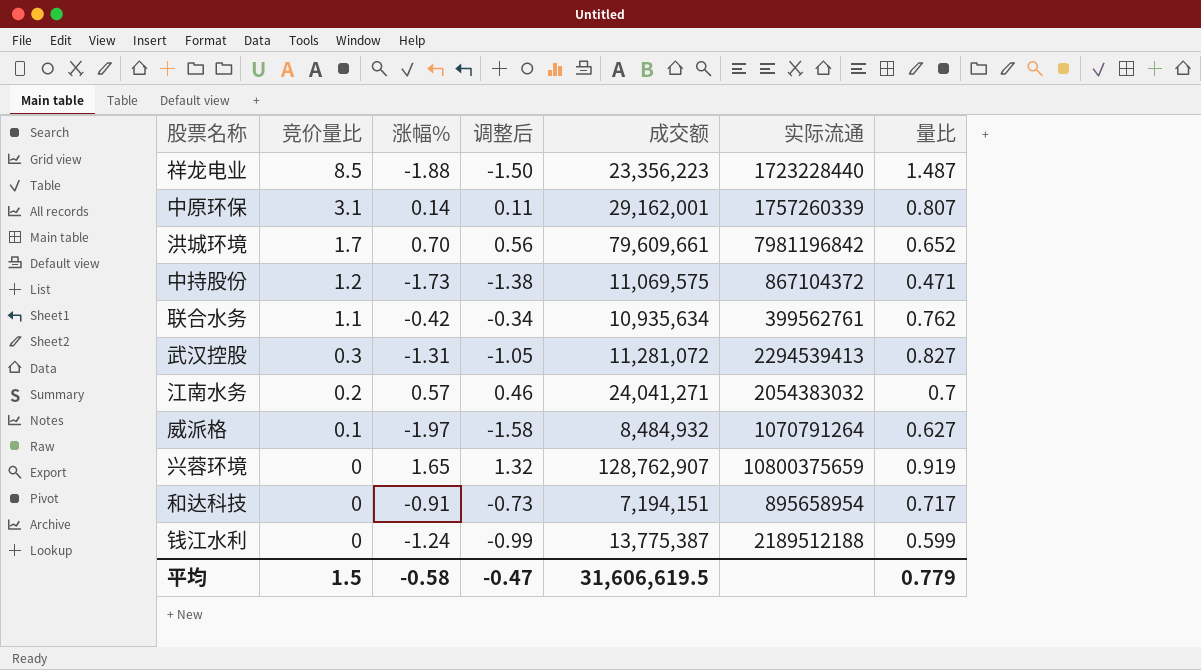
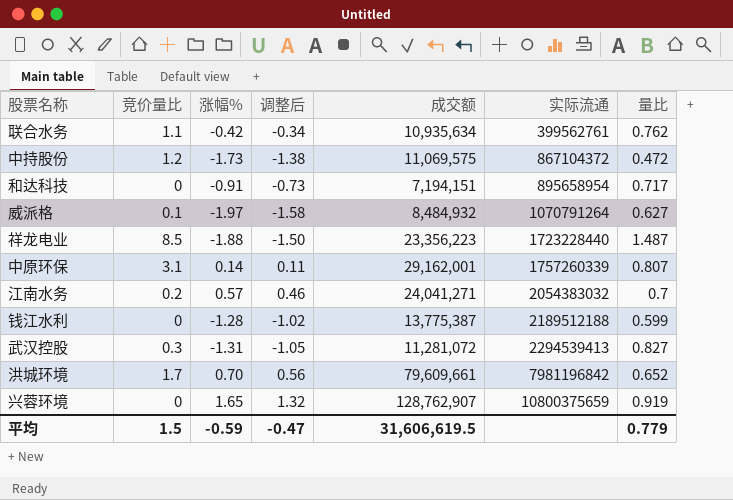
row order: 竞价量比 descending -> 实际流通 ascending
中持股份 | 量比: 0.471 -> 0.472
钱江水利 | 涨幅%: -1.24 -> -1.28
钱江水利 | 调整后: -0.99 -> -1.02
平均 | 涨幅%: -0.58 -> -0.59

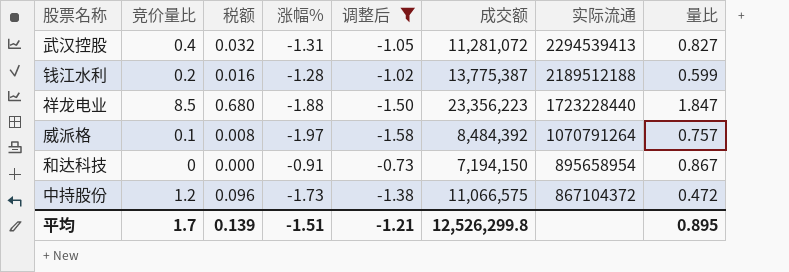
filter: none -> 调整后 <= -0.73
row order: 实际流通 ascending -> 实际流通 descending
column 税额 | formula: none -> [竞价量比] * 0.08
武汉控股 | 竞价量比: 0.3 -> 0.4
钱江水利 | 竞价量比: 0 -> 0.2
祥龙电业 | 量比: 1.487 -> 1.847
威派格 | 成交额: 8,484,932 -> 8,484,392
威派格 | 量比: 0.627 -> 0.757
和达科技 | 成交额: 7,194,151 -> 7,194,150
和达科技 | 量比: 0.717 -> 0.867
中持股份 | 成交额: 11,069,575 -> 11,066,575
平均 | 竞价量比: 1.5 -> 1.7
平均 | 涨幅%: -0.59 -> -1.51
平均 | 调整后: -0.47 -> -1.21
平均 | 成交额: 31,606,619.5 -> 12,526,299.8
平均 | 量比: 0.779 -> 0.895

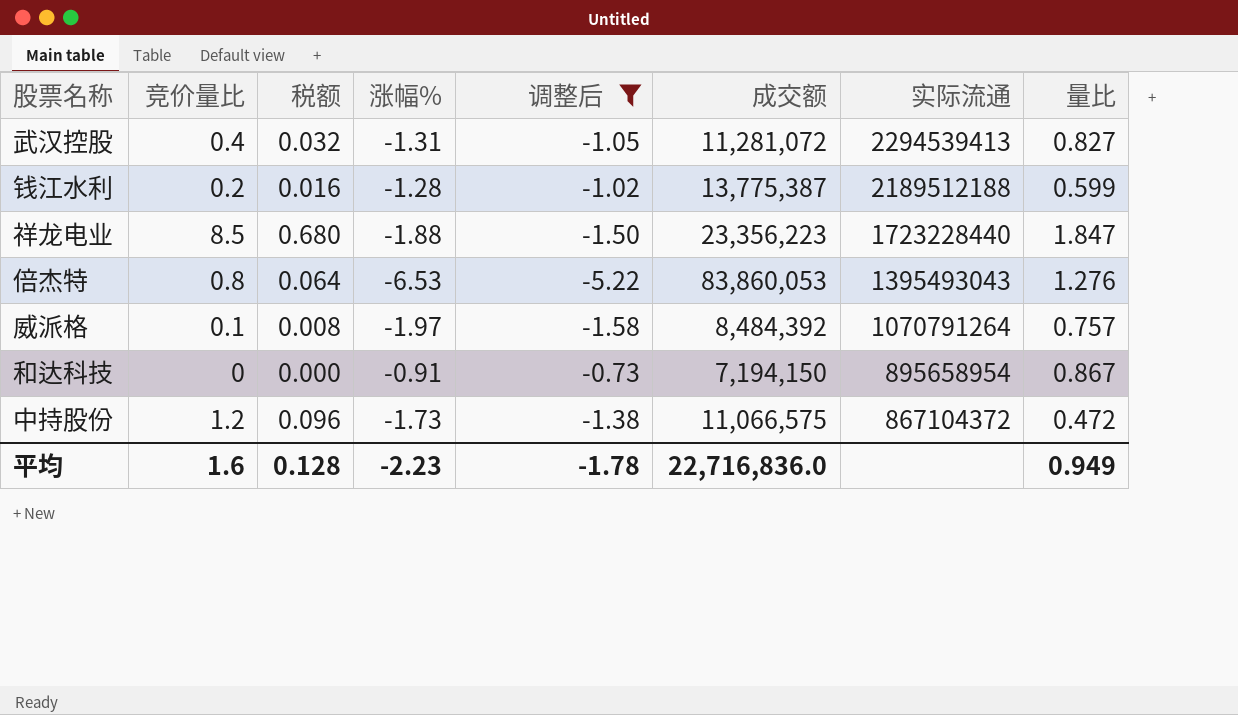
row 倍杰特: none -> 0.8 | 0.064 | -6.53 | -5.22 | 83,860,053 | 1395493043 | 1.276
平均 | 竞价量比: 1.7 -> 1.6
平均 | 税额: 0.139 -> 0.128
平均 | 涨幅%: -1.51 -> -2.23
平均 | 调整后: -1.21 -> -1.78
平均 | 成交额: 12,526,299.8 -> 22,716,836.0
平均 | 量比: 0.895 -> 0.949

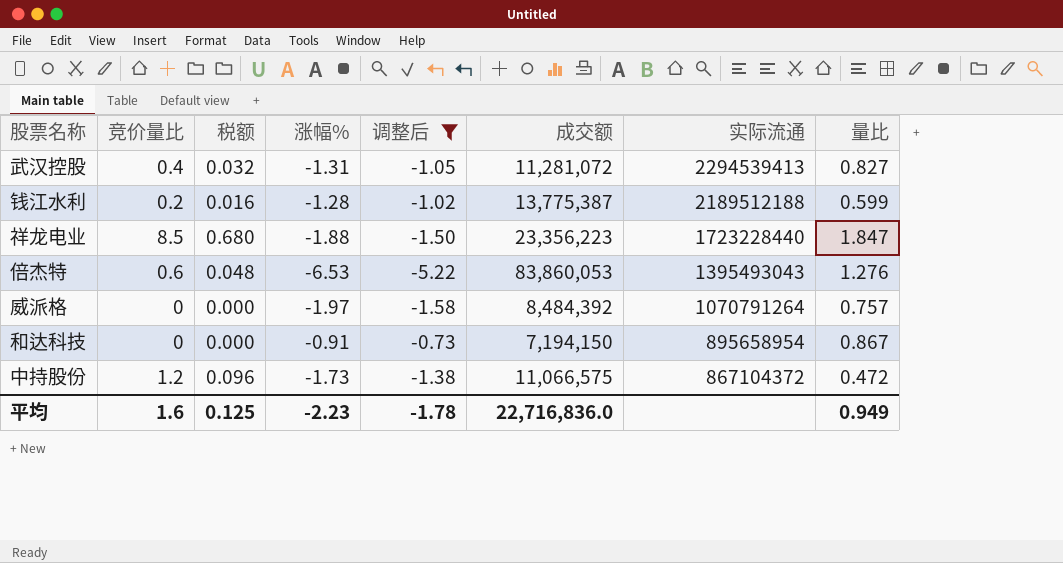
倍杰特 | 竞价量比: 0.8 -> 0.6
倍杰特 | 税额: 0.064 -> 0.048
威派格 | 竞价量比: 0.1 -> 0
威派格 | 税额: 0.008 -> 0.000
平均 | 税额: 0.128 -> 0.125

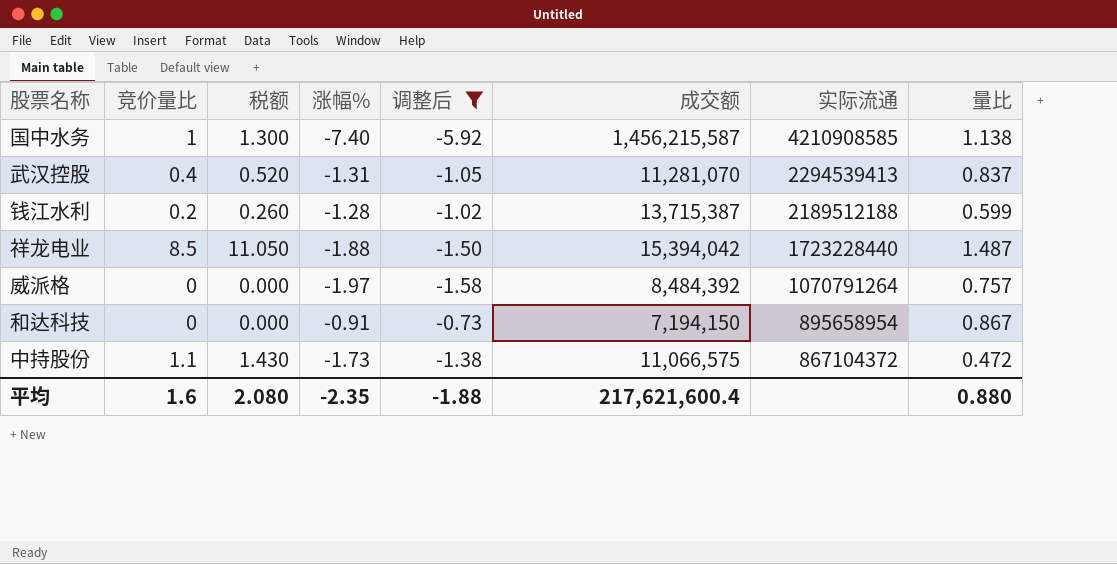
column 税额 | formula: [竞价量比] * 0.08 -> [竞价量比] * 1.3
row 倍杰特: 0.6 | 0.048 | -6.53 | -5.22 | 83,860,053 | 1395493043 | 1.276 -> none
row 国中水务: none -> 1 | 1.300 | -7.40 | -5.92 | 1,456,215,587 | 4210908585 | 1.138
武汉控股 | 成交额: 11,281,072 -> 11,281,070
武汉控股 | 量比: 0.827 -> 0.837
钱江水利 | 成交额: 13,775,387 -> 13,715,387
祥龙电业 | 成交额: 23,356,223 -> 15,394,042
祥龙电业 | 量比: 1.847 -> 1.487
中持股份 | 竞价量比: 1.2 -> 1.1
平均 | 税额: 0.125 -> 2.080
平均 | 涨幅%: -2.23 -> -2.35
平均 | 调整后: -1.78 -> -1.88
平均 | 成交额: 22,716,836.0 -> 217,621,600.4
平均 | 量比: 0.949 -> 0.880

